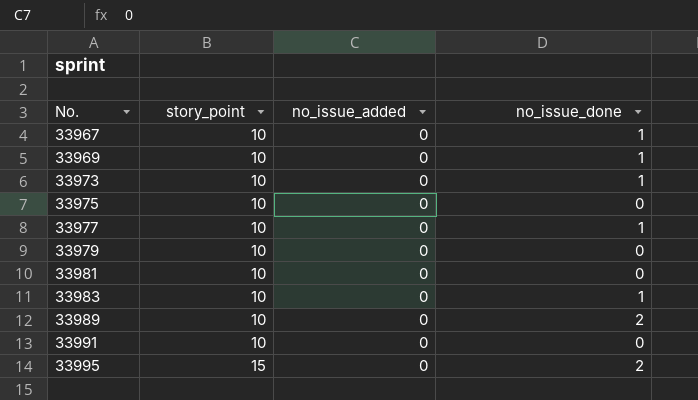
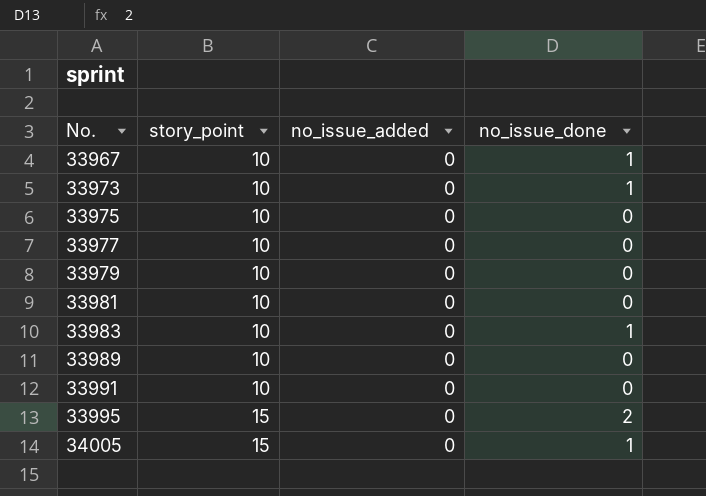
row 33969: 10 | 0 | 1 -> none
33977 | no_issue_done: 1 -> 0
33989 | no_issue_done: 2 -> 0
row 34005: none -> 15 | 0 | 1

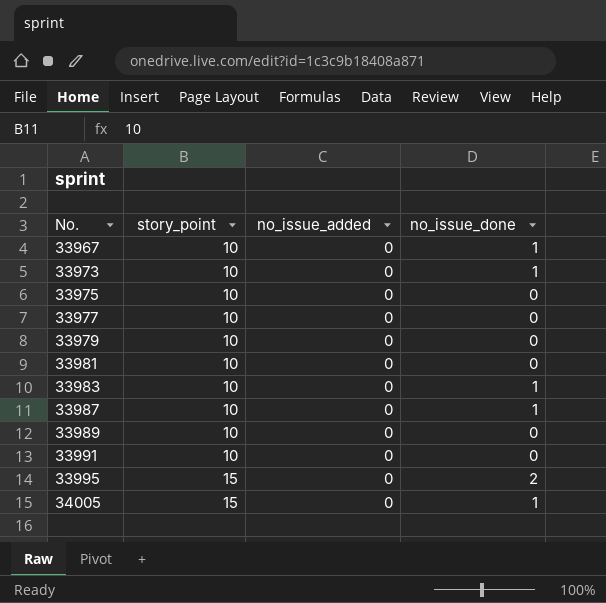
row 33987: none -> 10 | 0 | 1

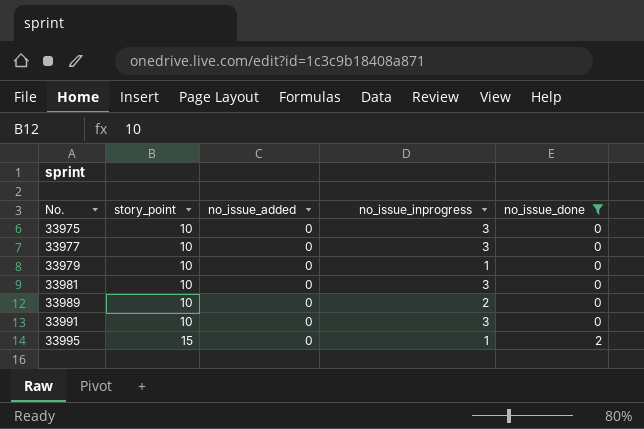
filter: none -> no_issue_done != 1
column no_issue_inprogress | position: none -> 4

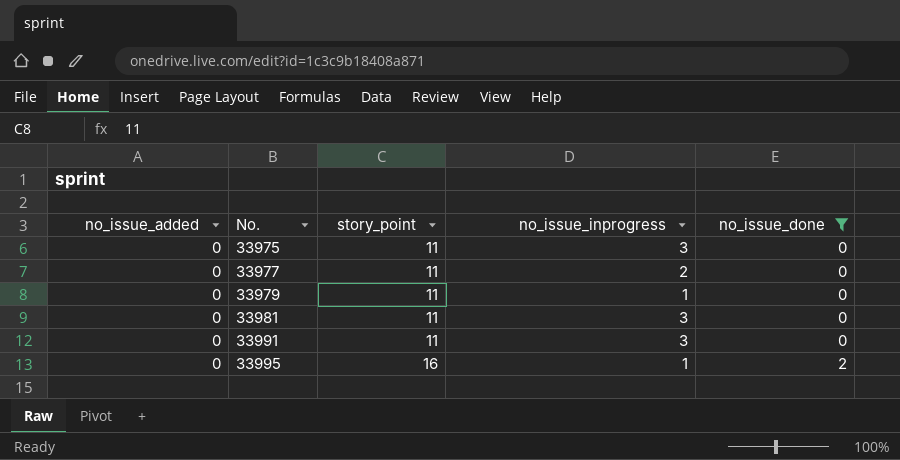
column no_issue_added | position: 3 -> 1
row 33989: 10 | 0 | 2 | 0 -> none
33975 | story_point: 10 -> 11
33977 | story_point: 10 -> 11
33977 | no_issue_inprogress: 3 -> 2
33979 | story_point: 10 -> 11
33981 | story_point: 10 -> 11
33991 | story_point: 10 -> 11
33995 | story_point: 15 -> 16

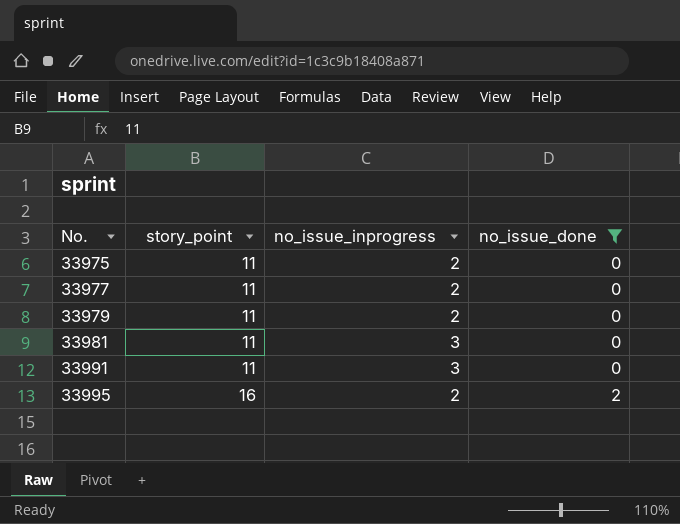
column no_issue_added | position: 1 -> none
33975 | no_issue_inprogress: 3 -> 2
33979 | no_issue_inprogress: 1 -> 2
33995 | no_issue_inprogress: 1 -> 2

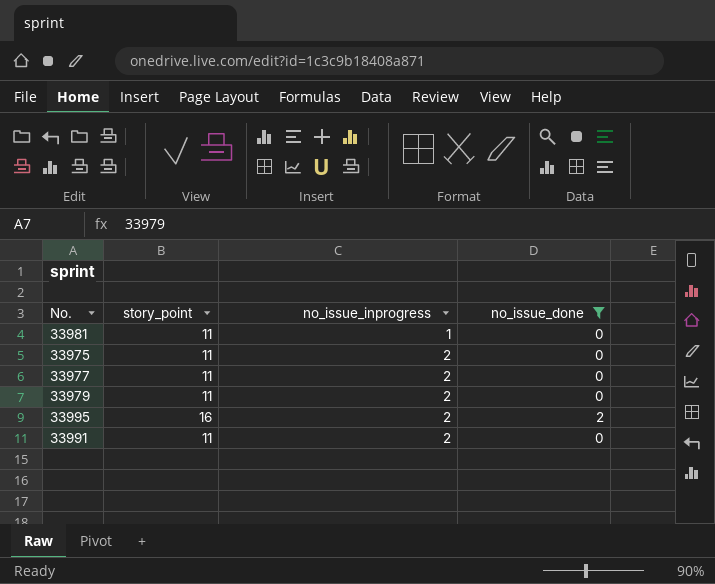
row order: No. ascending -> no_issue_inprogress ascending
33981 | no_issue_inprogress: 3 -> 1
33991 | no_issue_inprogress: 3 -> 2

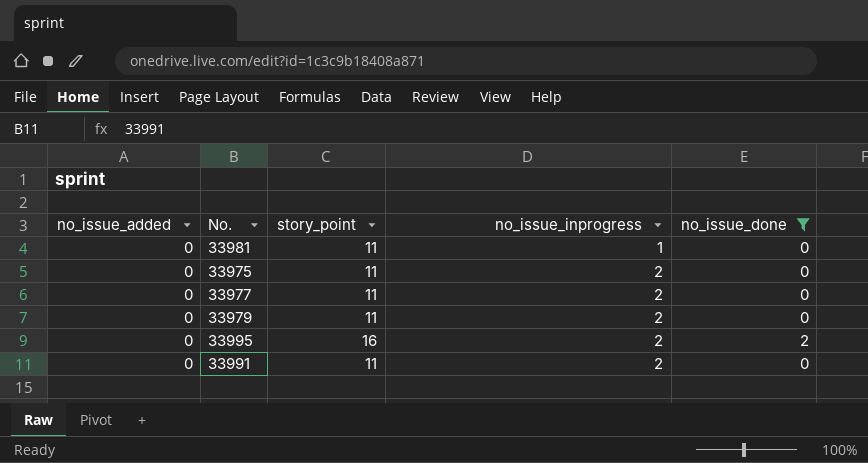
column no_issue_added | position: none -> 1

